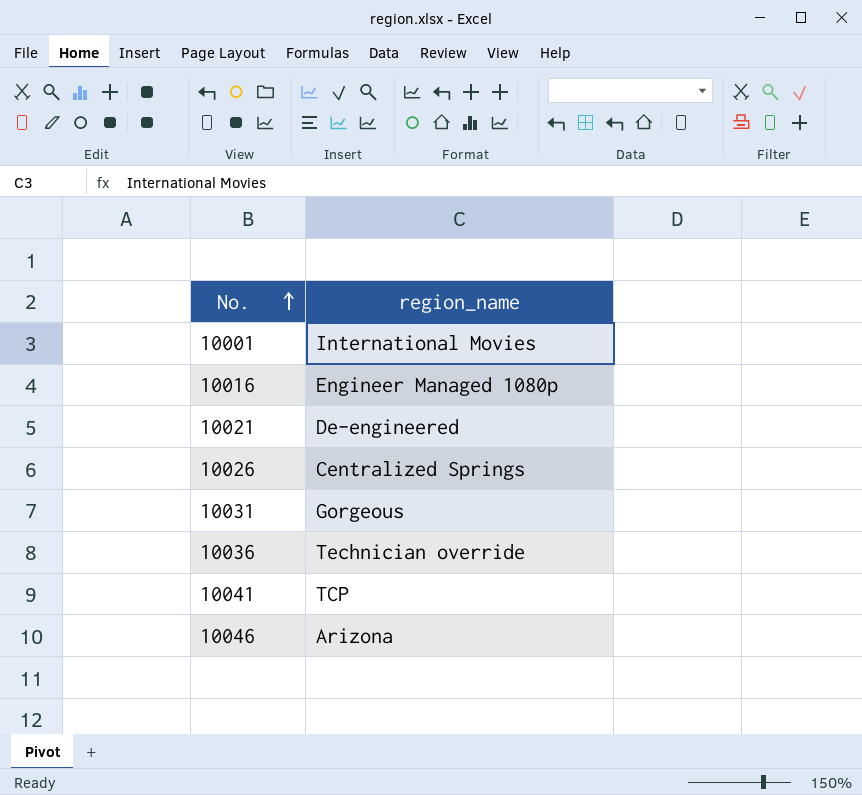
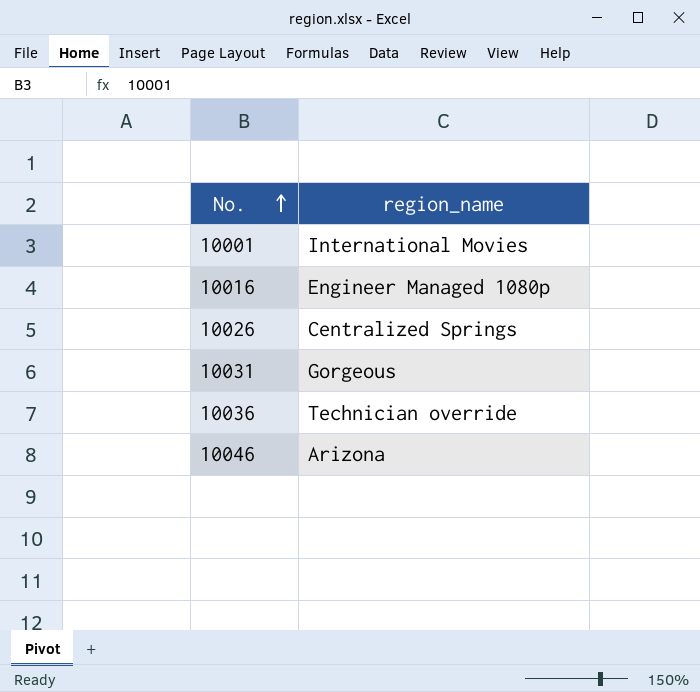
row 10021: De-engineered -> none
row 10041: TCP -> none

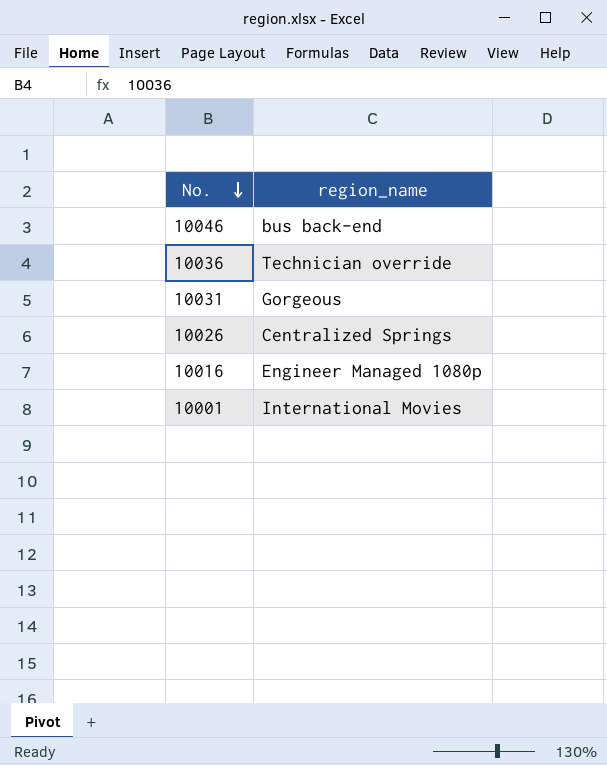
row order: No. ascending -> No. descending
10046 | region_name: Arizona -> bus back-end

